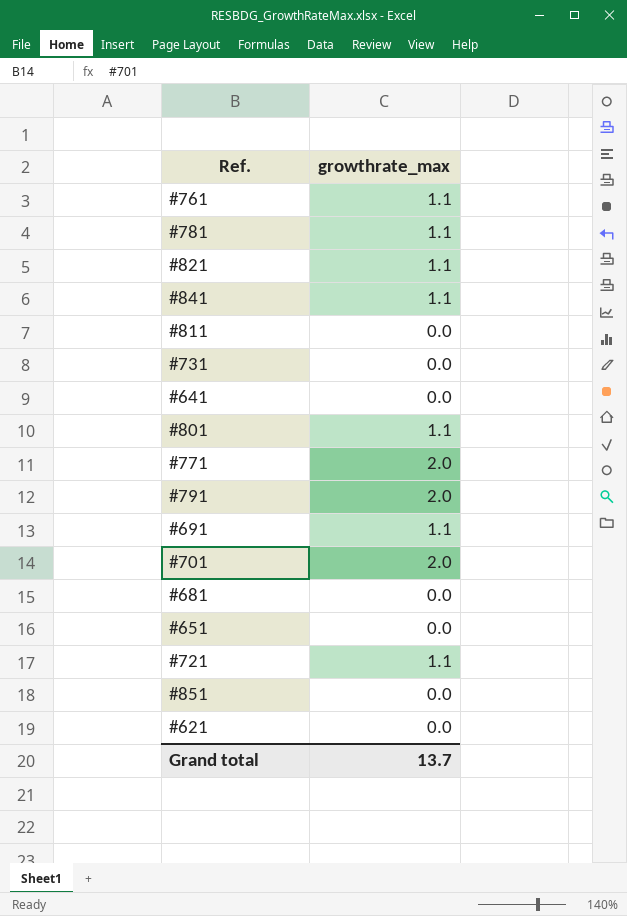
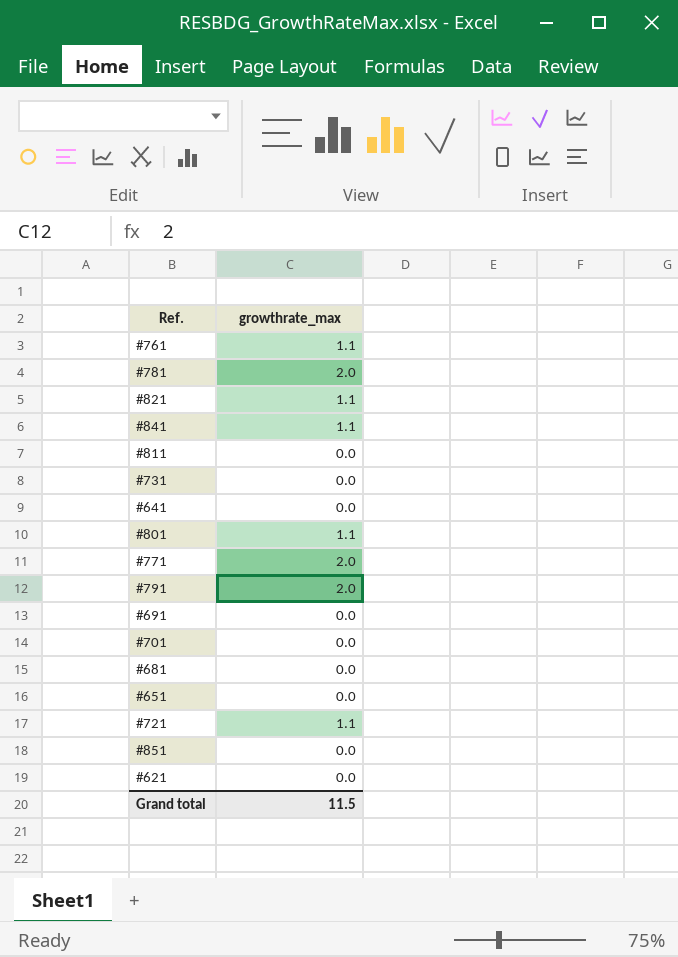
#781 | growthrate_max: 1.1 -> 2.0
#691 | growthrate_max: 1.1 -> 0.0
#701 | growthrate_max: 2.0 -> 0.0
Grand total | growthrate_max: 13.7 -> 11.5

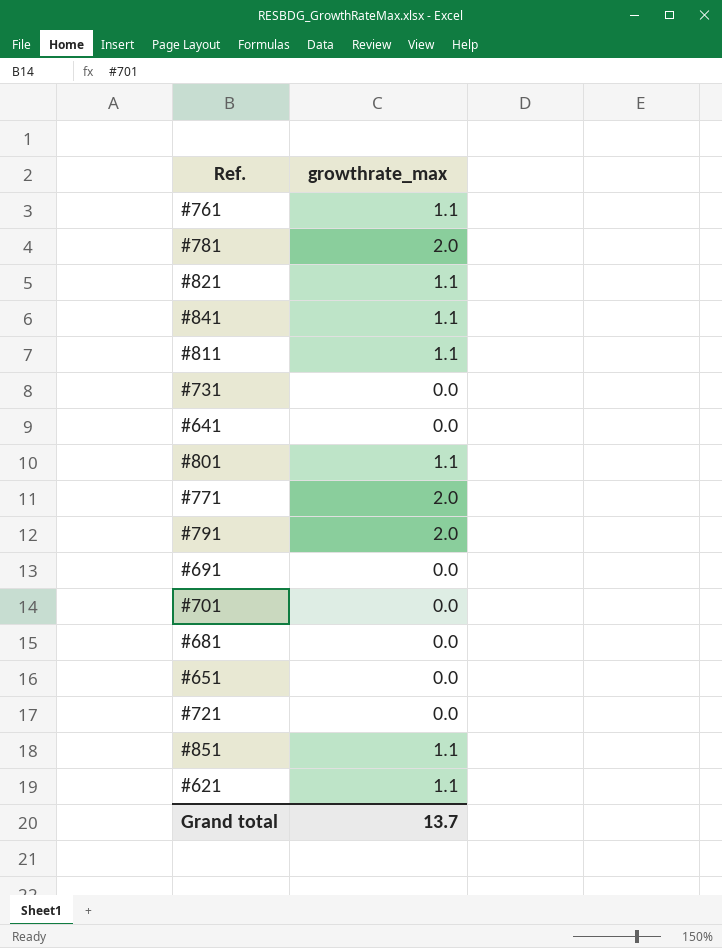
#811 | growthrate_max: 0.0 -> 1.1
#721 | growthrate_max: 1.1 -> 0.0
#851 | growthrate_max: 0.0 -> 1.1
#621 | growthrate_max: 0.0 -> 1.1
Grand total | growthrate_max: 11.5 -> 13.7

